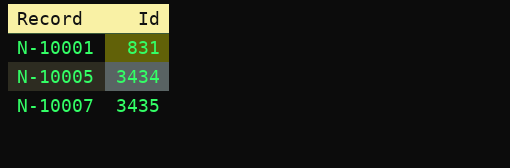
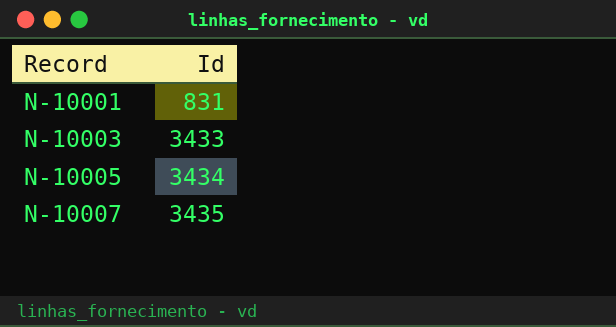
row N-10003: none -> 3433

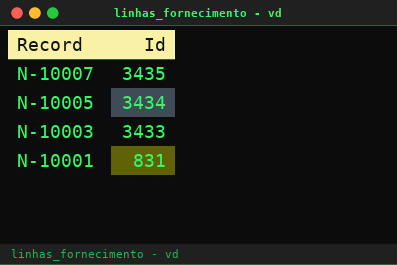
row order: Record ascending -> Record descending

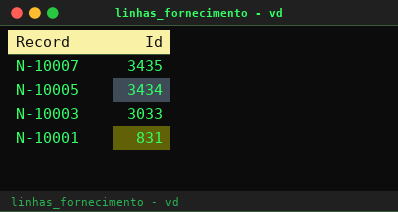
N-10003 | Id: 3433 -> 3033

